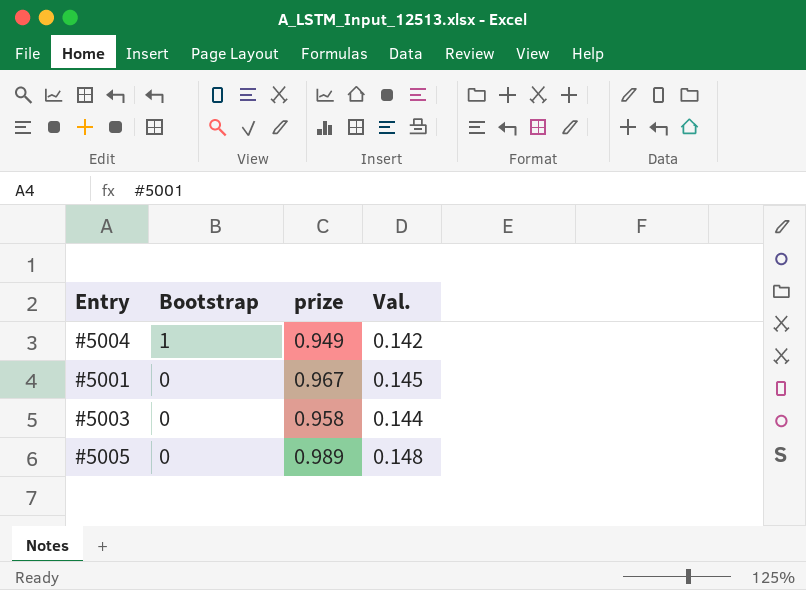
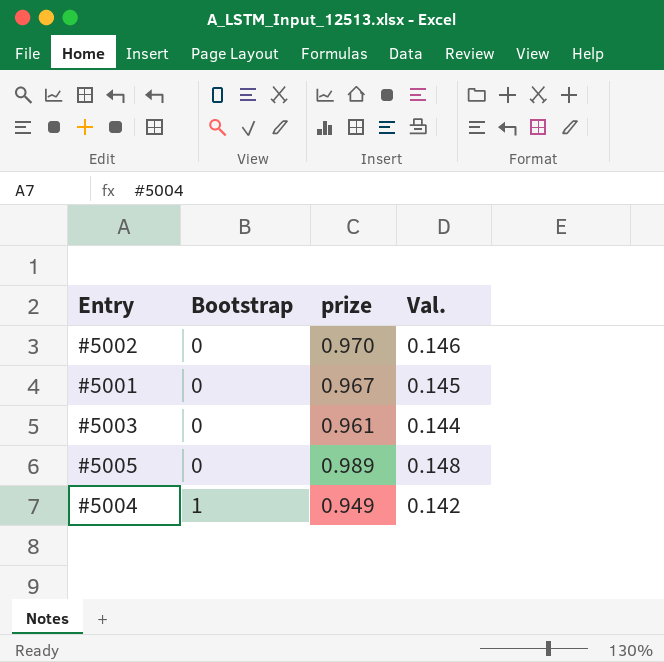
row order: Bootstrap descending -> Bootstrap ascending
row #5002: none -> 0 | 0.970 | 0.146
#5003 | prize: 0.958 -> 0.961

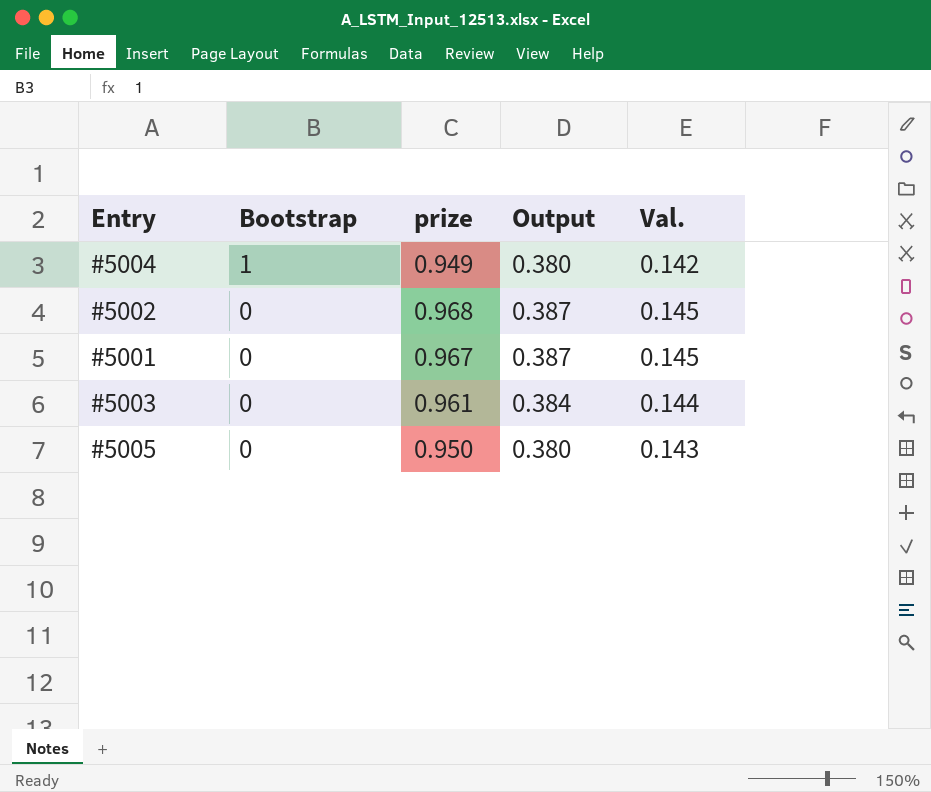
row order: Bootstrap ascending -> Bootstrap descending
column Output | formula: none -> [prize] * 0.4
#5002 | prize: 0.970 -> 0.968
#5002 | Val.: 0.146 -> 0.145
#5005 | prize: 0.989 -> 0.950
#5005 | Val.: 0.148 -> 0.143

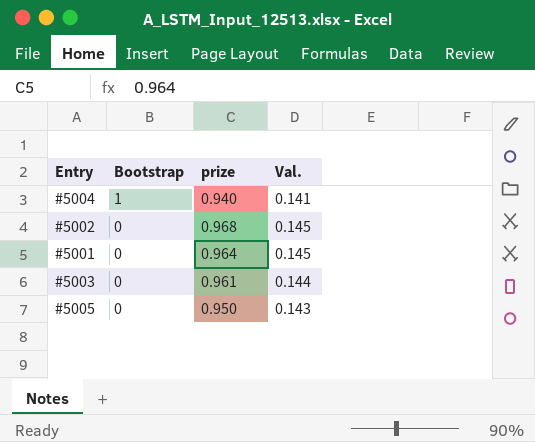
column Output | formula: [prize] * 0.4 -> none
#5004 | prize: 0.949 -> 0.940
#5004 | Val.: 0.142 -> 0.141
#5001 | prize: 0.967 -> 0.964

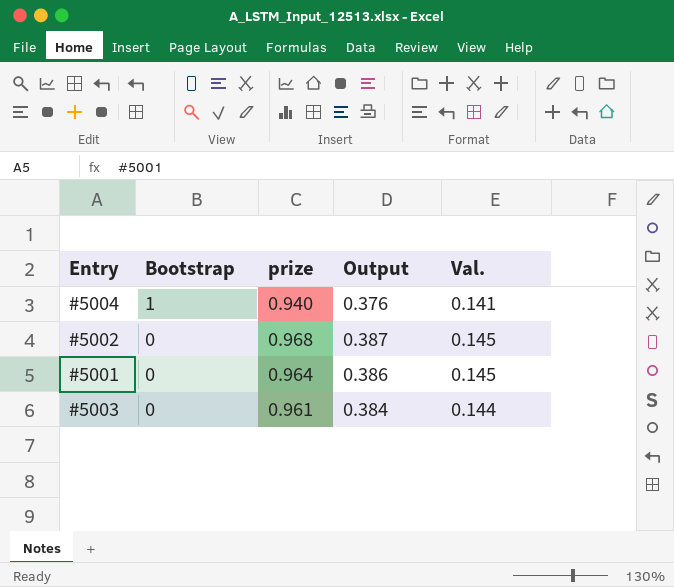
column Output | formula: none -> [prize] * 0.4
row #5005: 0 | 0.950 | 0.143 -> none

